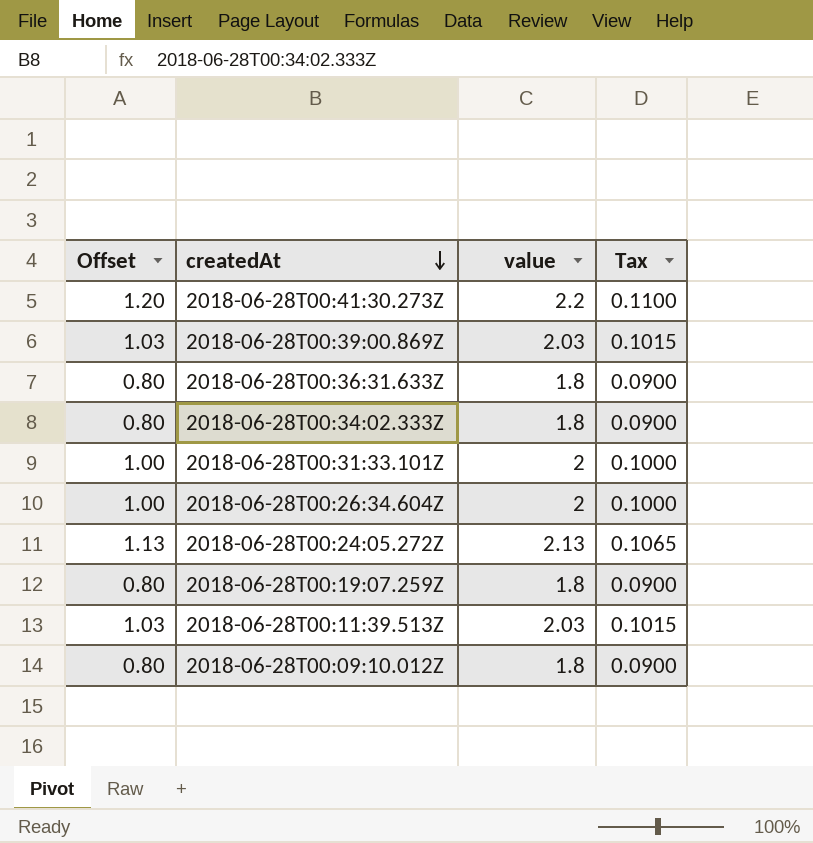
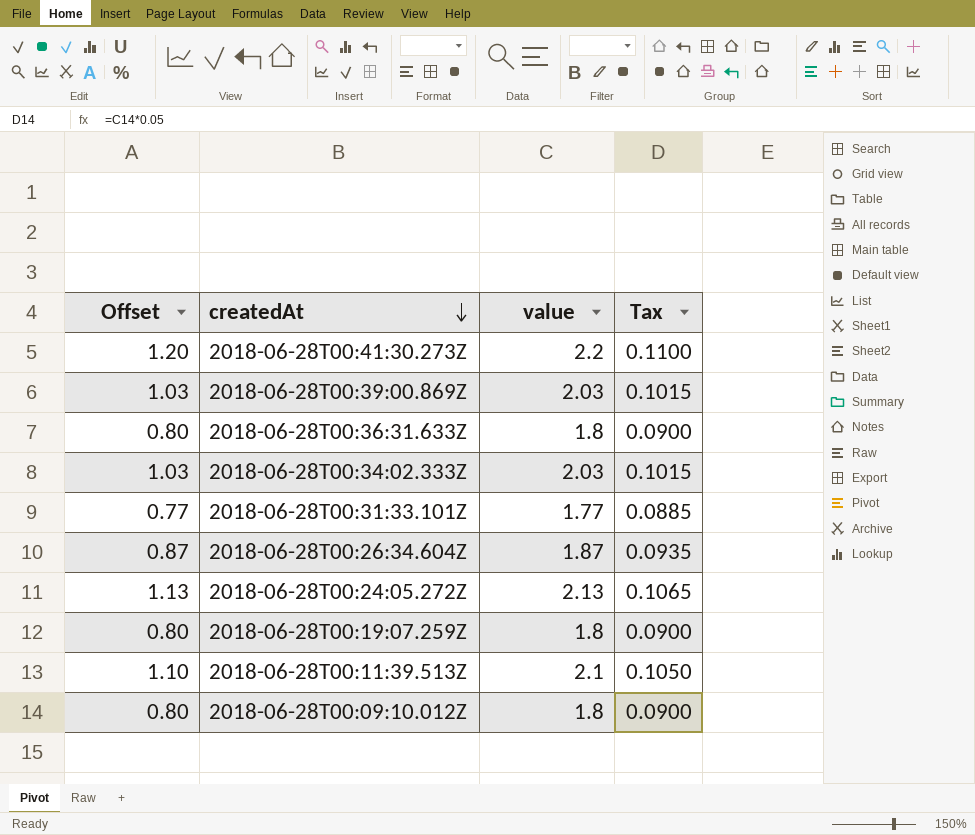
2018-06-28T00:34:02.333Z | Offset: 0.80 -> 1.03
2018-06-28T00:34:02.333Z | value: 1.8 -> 2.03
2018-06-28T00:34:02.333Z | Tax: 0.0900 -> 0.1015
2018-06-28T00:31:33.101Z | Offset: 1.00 -> 0.77
2018-06-28T00:31:33.101Z | value: 2 -> 1.77
2018-06-28T00:31:33.101Z | Tax: 0.1000 -> 0.0885
2018-06-28T00:26:34.604Z | Offset: 1.00 -> 0.87
2018-06-28T00:26:34.604Z | value: 2 -> 1.87
2018-06-28T00:26:34.604Z | Tax: 0.1000 -> 0.0935
2018-06-28T00:11:39.513Z | Offset: 1.03 -> 1.10
2018-06-28T00:11:39.513Z | value: 2.03 -> 2.1
2018-06-28T00:11:39.513Z | Tax: 0.1015 -> 0.1050

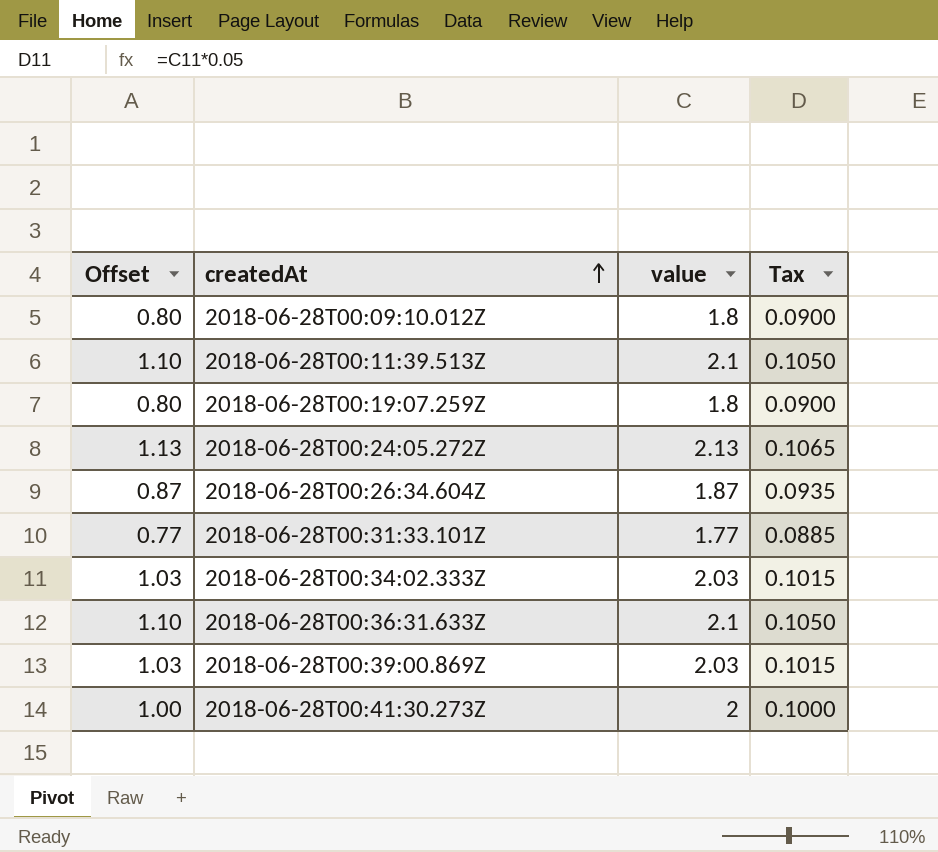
row order: createdAt descending -> createdAt ascending
2018-06-28T00:36:31.633Z | Offset: 0.80 -> 1.10
2018-06-28T00:36:31.633Z | value: 1.8 -> 2.1
2018-06-28T00:36:31.633Z | Tax: 0.0900 -> 0.1050
2018-06-28T00:41:30.273Z | Offset: 1.20 -> 1.00
2018-06-28T00:41:30.273Z | value: 2.2 -> 2
2018-06-28T00:41:30.273Z | Tax: 0.1100 -> 0.1000

